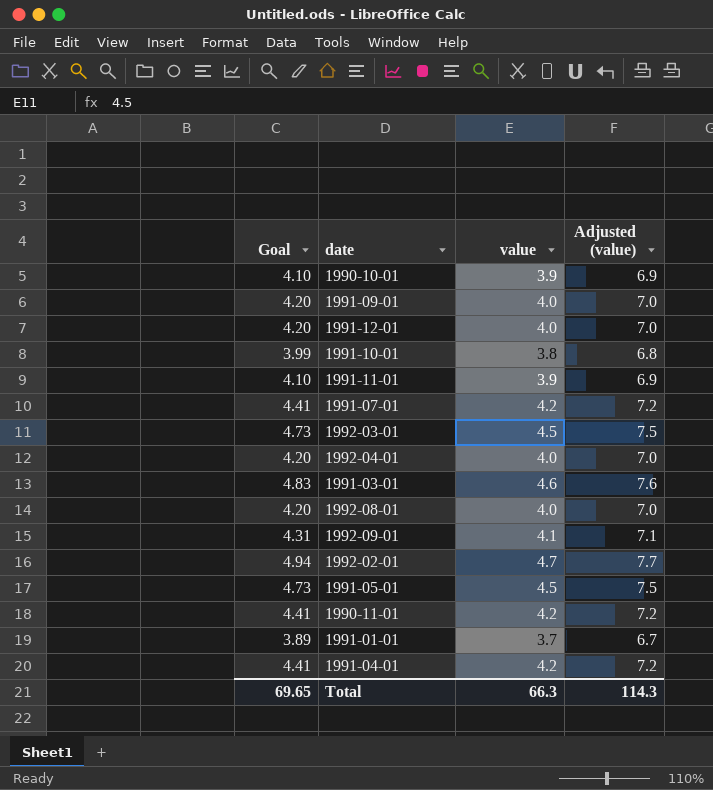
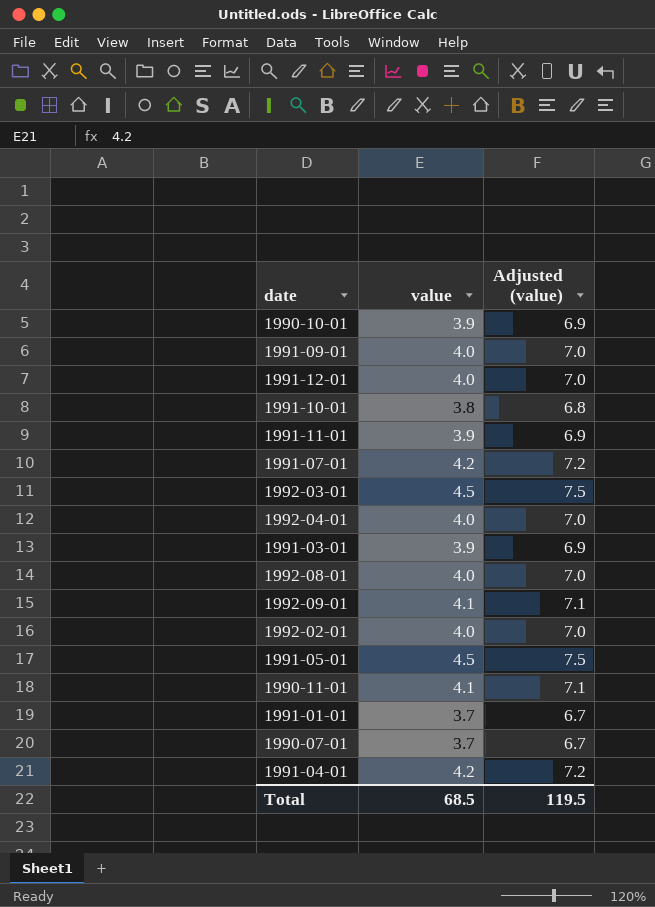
column Goal | formula: [value] * 1.05 -> none
1991-03-01 | value: 4.6 -> 3.9
1991-03-01 | Adjusted (value): 7.6 -> 6.9
1992-02-01 | value: 4.7 -> 4.0
1992-02-01 | Adjusted (value): 7.7 -> 7.0
1990-11-01 | value: 4.2 -> 4.1
1990-11-01 | Adjusted (value): 7.2 -> 7.1
row 1990-07-01: none -> 3.7 | 6.7
Total | value: 66.3 -> 68.5
Total | Adjusted (value): 114.3 -> 119.5

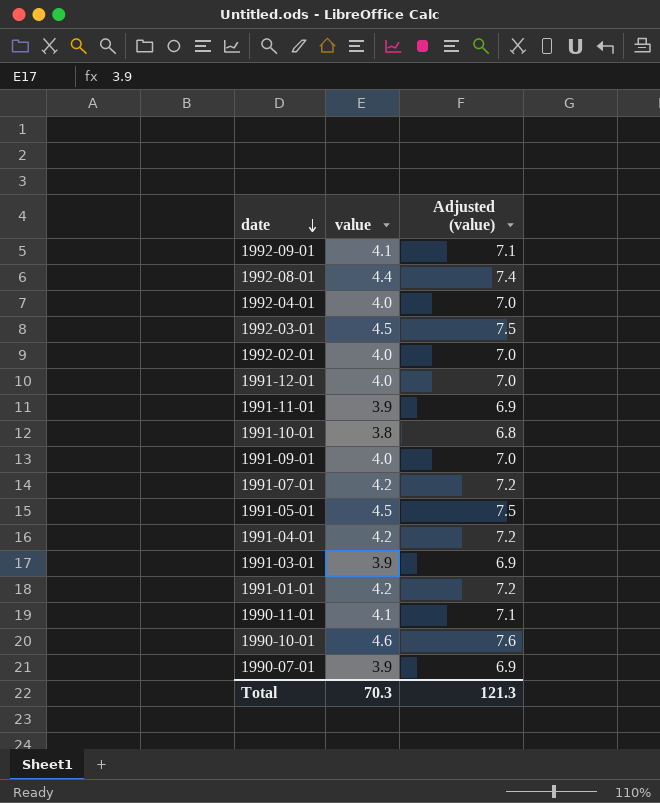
row order: none -> date descending
1992-08-01 | value: 4.0 -> 4.4
1992-08-01 | Adjusted (value): 7.0 -> 7.4
1991-01-01 | value: 3.7 -> 4.2
1991-01-01 | Adjusted (value): 6.7 -> 7.2
1990-10-01 | value: 3.9 -> 4.6
1990-10-01 | Adjusted (value): 6.9 -> 7.6
1990-07-01 | value: 3.7 -> 3.9
1990-07-01 | Adjusted (value): 6.7 -> 6.9
Total | value: 68.5 -> 70.3
Total | Adjusted (value): 119.5 -> 121.3

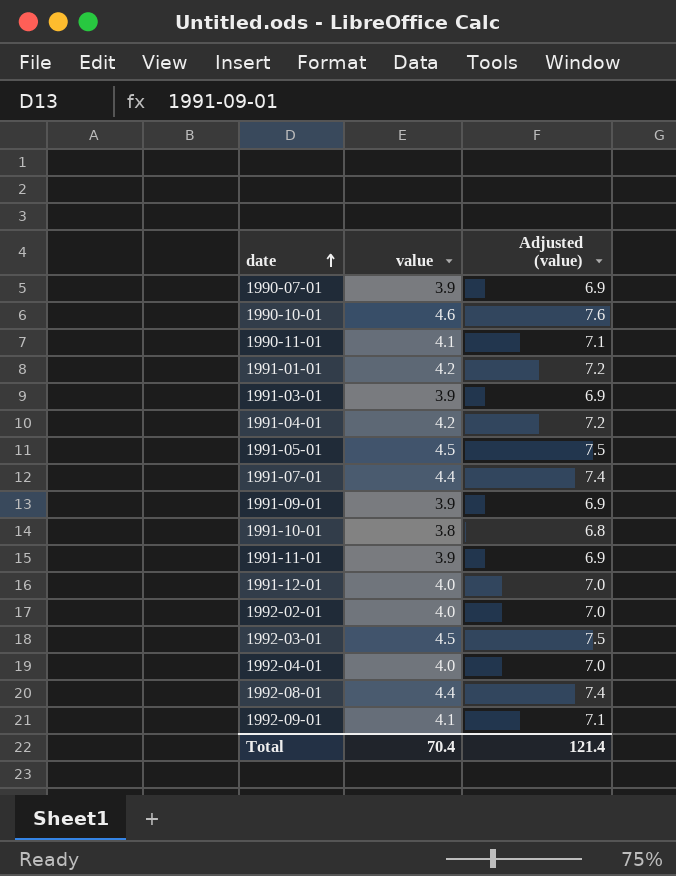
row order: date descending -> date ascending
1991-07-01 | value: 4.2 -> 4.4
1991-07-01 | Adjusted (value): 7.2 -> 7.4
1991-09-01 | value: 4.0 -> 3.9
1991-09-01 | Adjusted (value): 7.0 -> 6.9
Total | value: 70.3 -> 70.4
Total | Adjusted (value): 121.3 -> 121.4

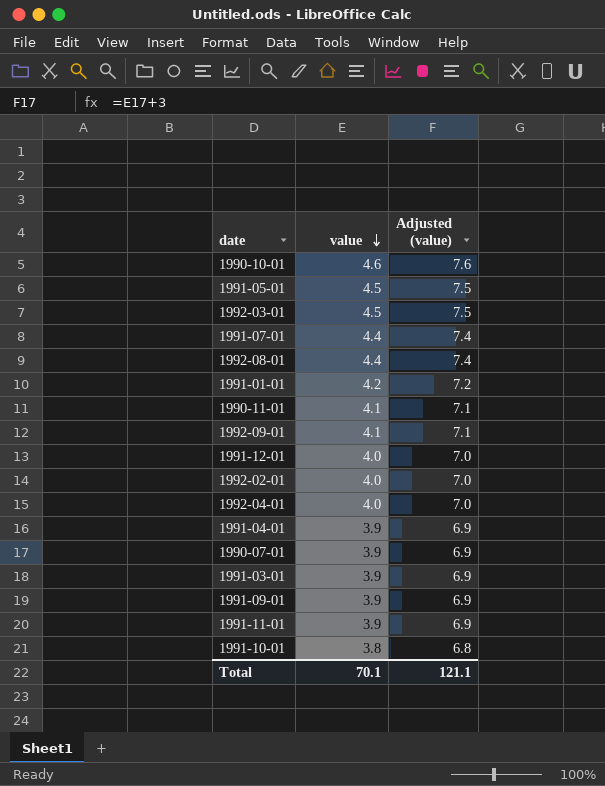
row order: date ascending -> value descending
1991-04-01 | value: 4.2 -> 3.9
1991-04-01 | Adjusted (value): 7.2 -> 6.9
Total | value: 70.4 -> 70.1
Total | Adjusted (value): 121.4 -> 121.1

